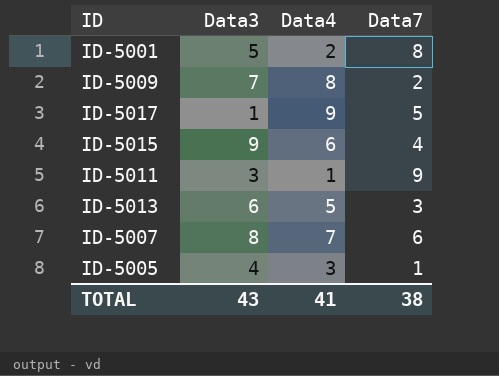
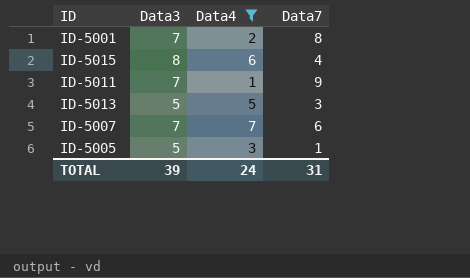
filter: none -> Data4 <= 7
ID-5001 | Data3: 5 -> 7
ID-5015 | Data3: 9 -> 8
ID-5011 | Data3: 3 -> 7
ID-5013 | Data3: 6 -> 5
ID-5007 | Data3: 8 -> 7
ID-5005 | Data3: 4 -> 5
TOTAL | Data3: 43 -> 39
TOTAL | Data4: 41 -> 24
TOTAL | Data7: 38 -> 31

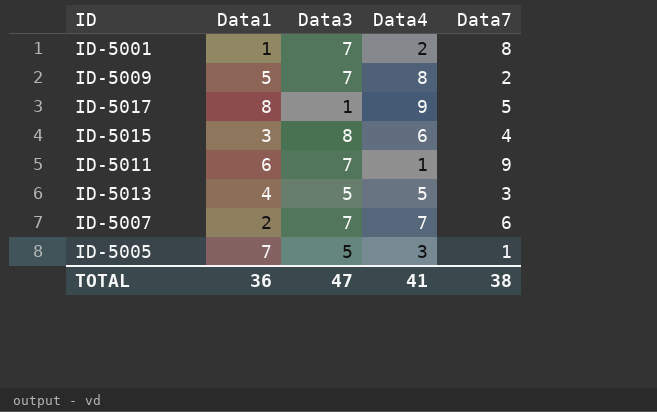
filter: Data4 <= 7 -> none
column Data1 | position: none -> 2
TOTAL | Data3: 39 -> 47
TOTAL | Data4: 24 -> 41
TOTAL | Data7: 31 -> 38

